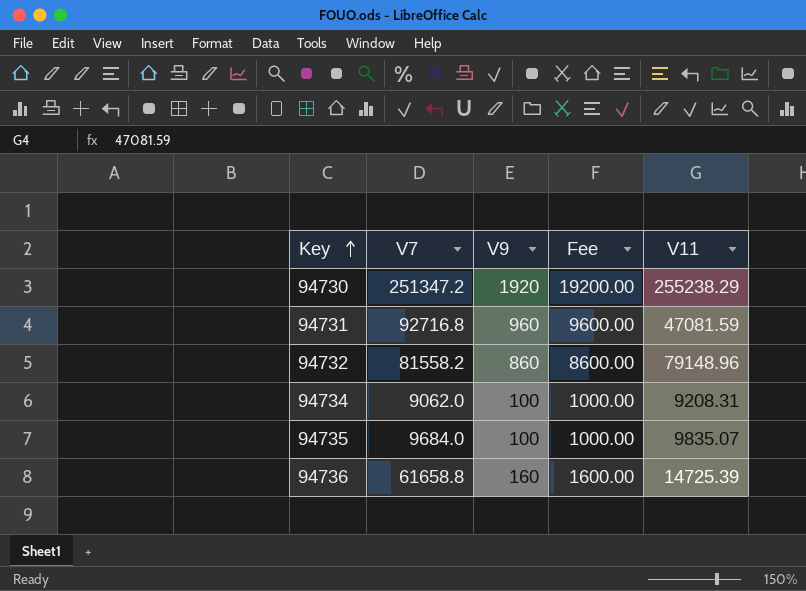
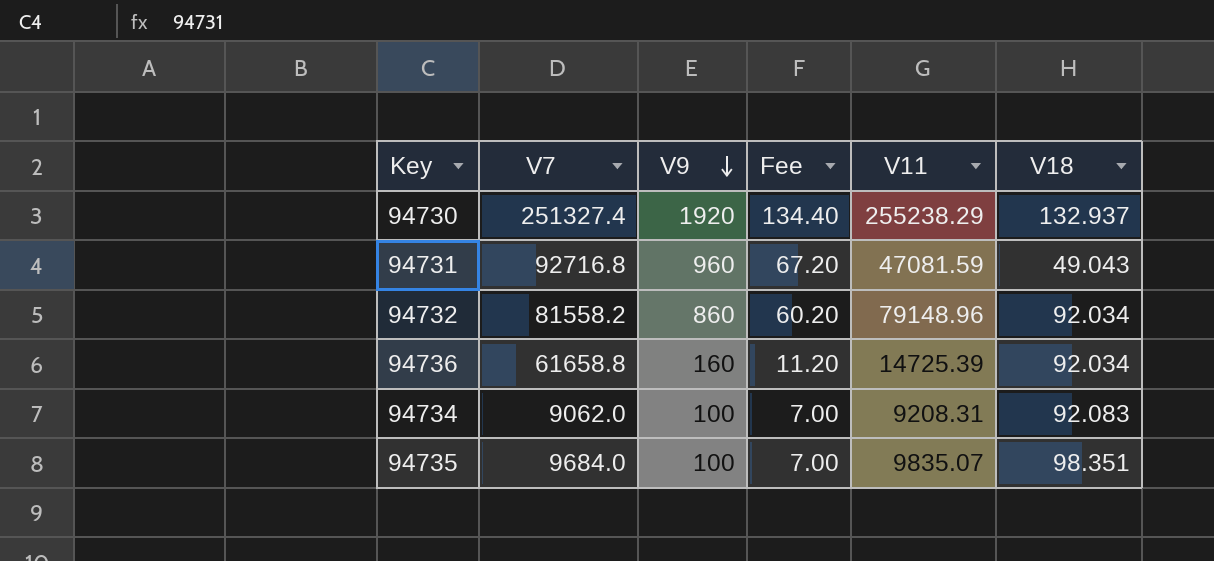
row order: Key ascending -> V9 descending
column Fee | formula: [V9] * 10 -> [V9] * 0.07
column V18 | formula: none -> [V11] / [V9]
94730 | V7: 251347.2 -> 251327.4

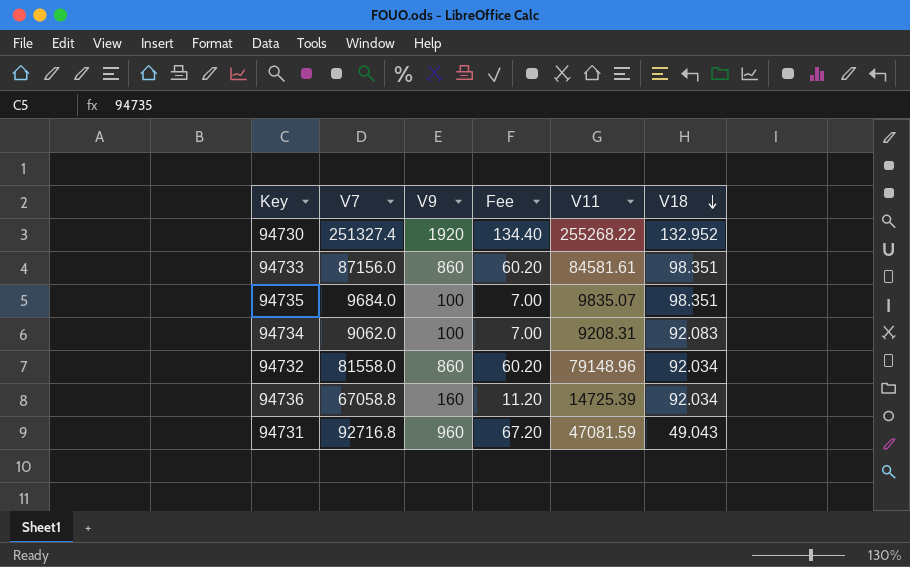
row order: V9 descending -> V18 descending
94730 | V11: 255238.29 -> 255268.22
94730 | V18: 132.937 -> 132.952
row 94733: none -> 87156.0 | 860 | 60.20 | 84581.61 | 98.351
94732 | V7: 81558.2 -> 81558.0
94736 | V7: 61658.8 -> 67058.8

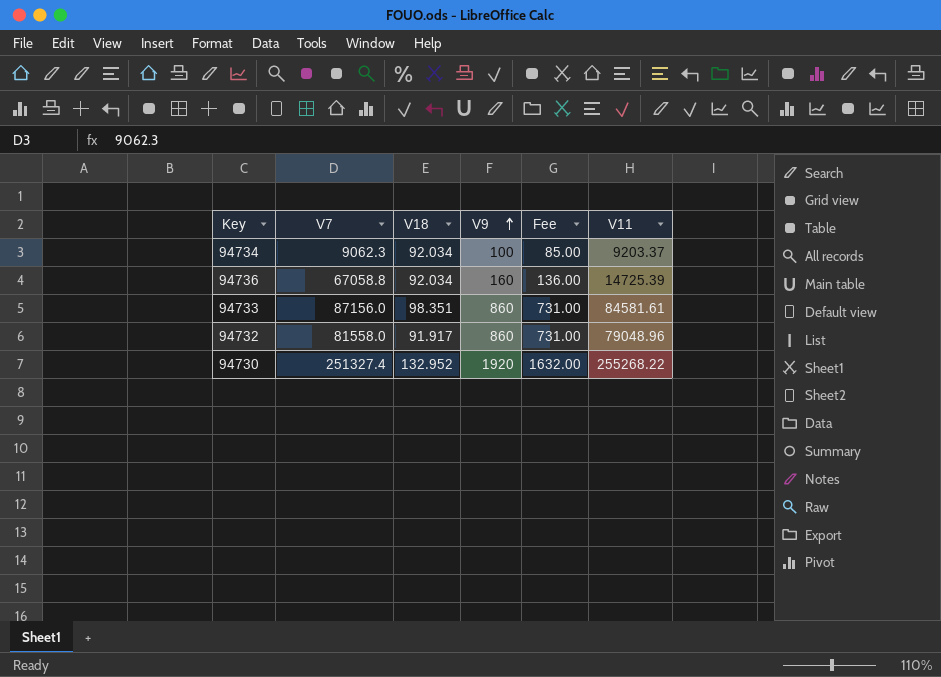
row order: V18 descending -> V9 ascending
column V18 | position: 6 -> 3
column Fee | formula: [V9] * 0.07 -> [V9] * 0.85
row 94735: 9684.0 | 100 | 7.00 | 9835.07 | 98.351 -> none
row 94731: 92716.8 | 960 | 67.20 | 47081.59 | 49.043 -> none
94734 | V7: 9062.0 -> 9062.3
94734 | V18: 92.083 -> 92.034
94734 | V11: 9208.31 -> 9203.37
94732 | V18: 92.034 -> 91.917
94732 | V11: 79148.96 -> 79048.96

